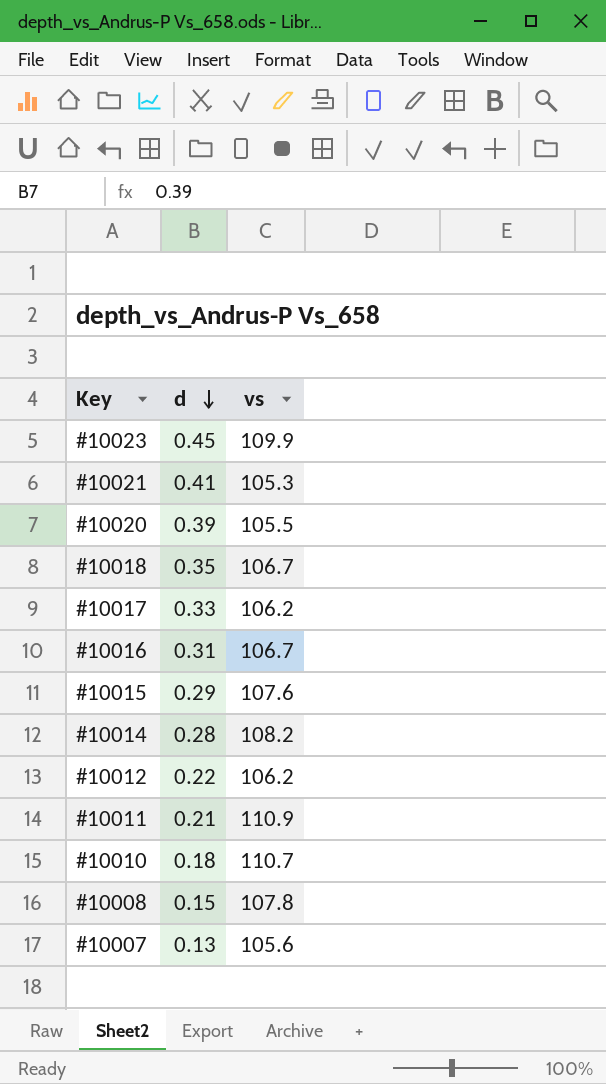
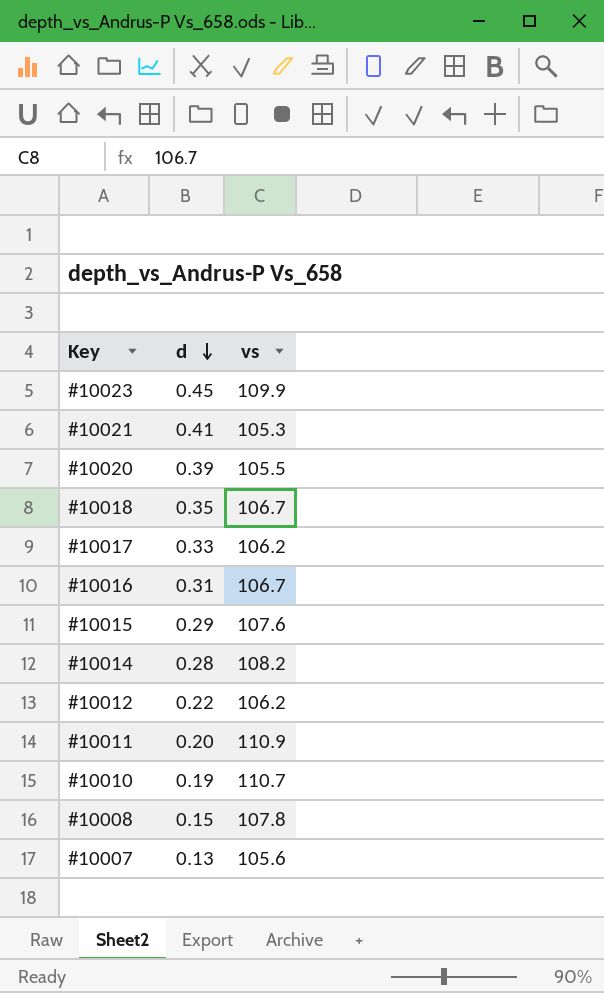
#10011 | d: 0.21 -> 0.20
#10010 | d: 0.18 -> 0.19

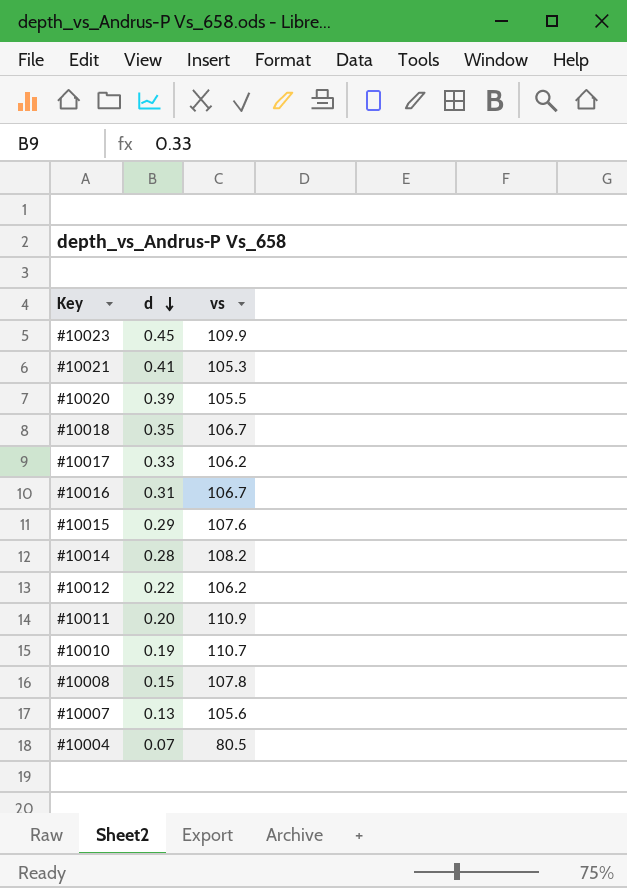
row #10004: none -> 0.07 | 80.5

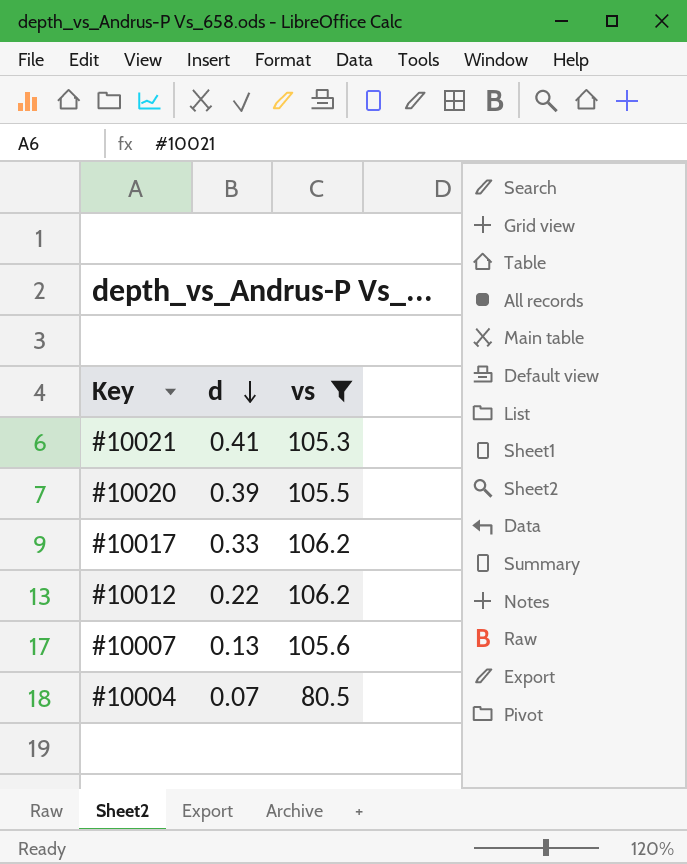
filter: none -> vs <= 106.2

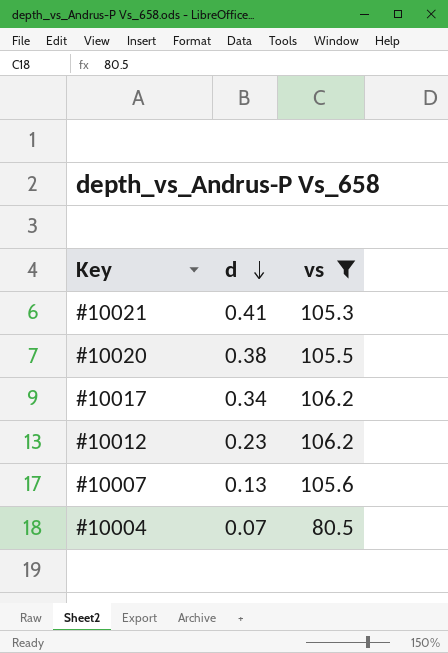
#10020 | d: 0.39 -> 0.38
#10017 | d: 0.33 -> 0.34
#10012 | d: 0.22 -> 0.23

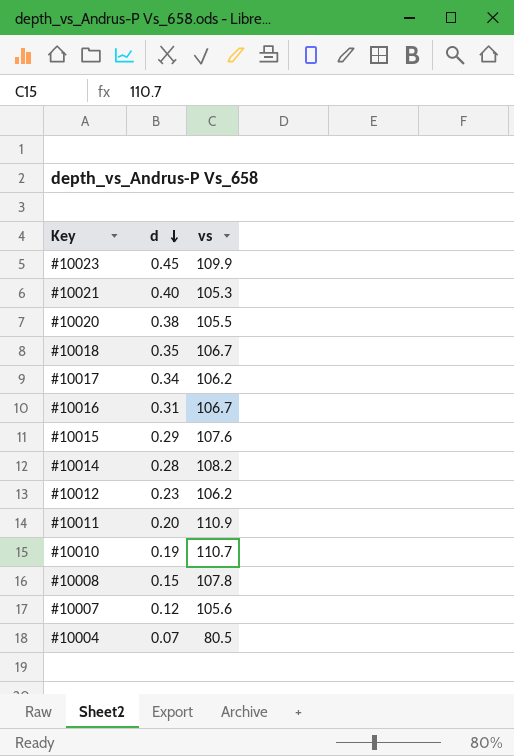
filter: vs <= 106.2 -> none
#10021 | d: 0.41 -> 0.40
#10007 | d: 0.13 -> 0.12

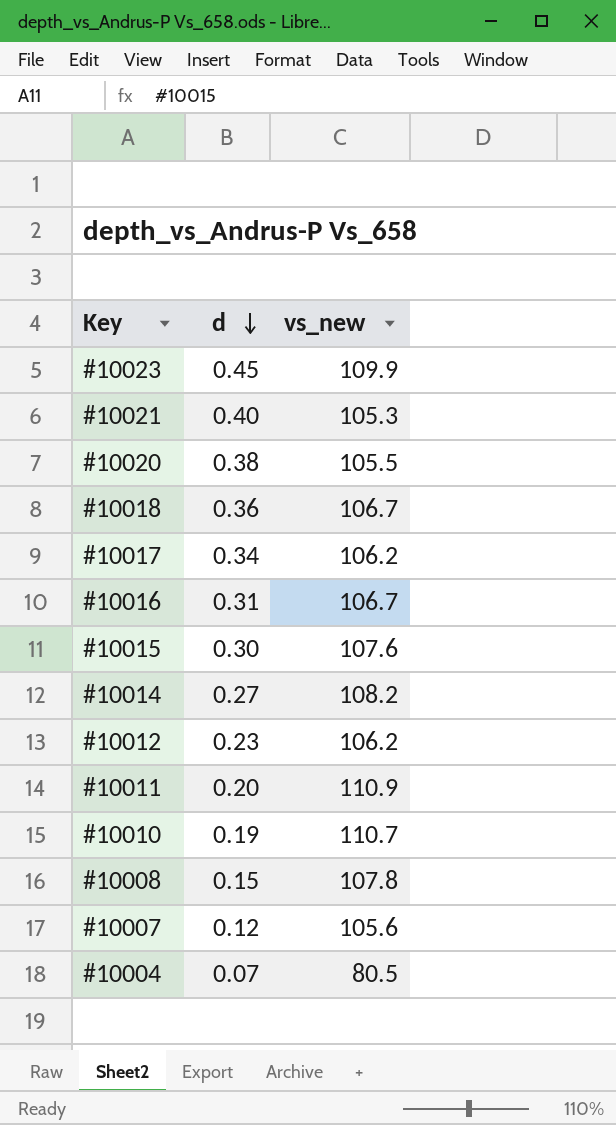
column name: vs -> vs_new
#10018 | d: 0.35 -> 0.36
#10015 | d: 0.29 -> 0.30
#10014 | d: 0.28 -> 0.27

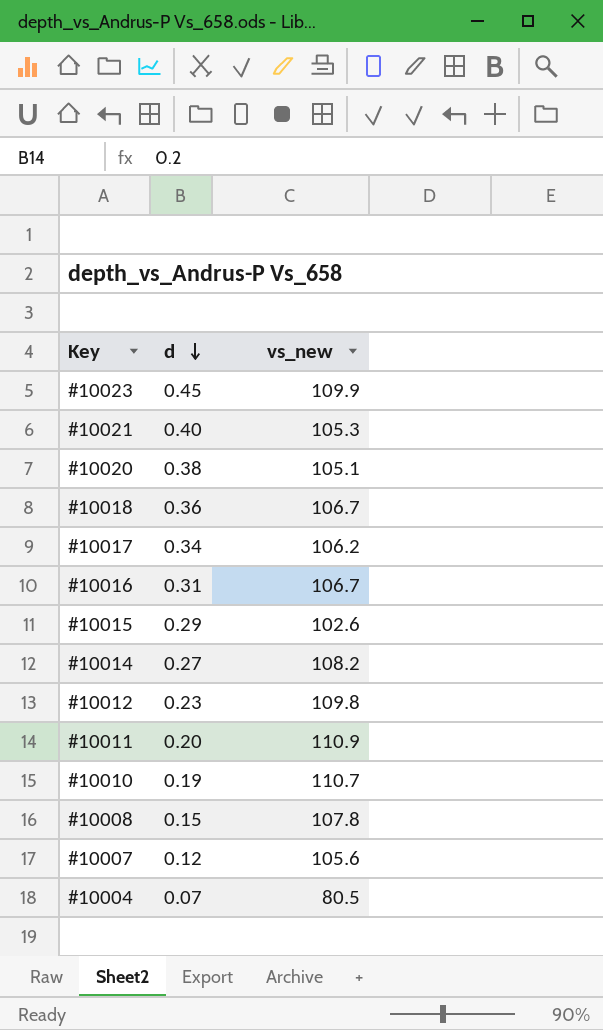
#10020 | vs_new: 105.5 -> 105.1
#10015 | d: 0.30 -> 0.29
#10015 | vs_new: 107.6 -> 102.6
#10012 | vs_new: 106.2 -> 109.8

